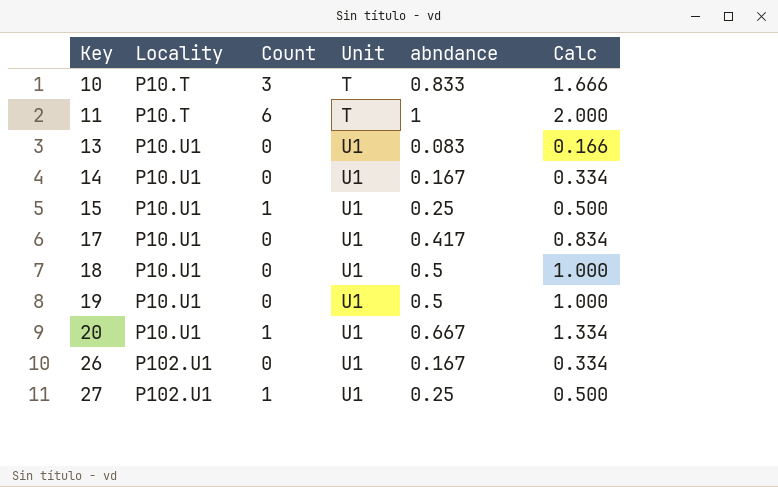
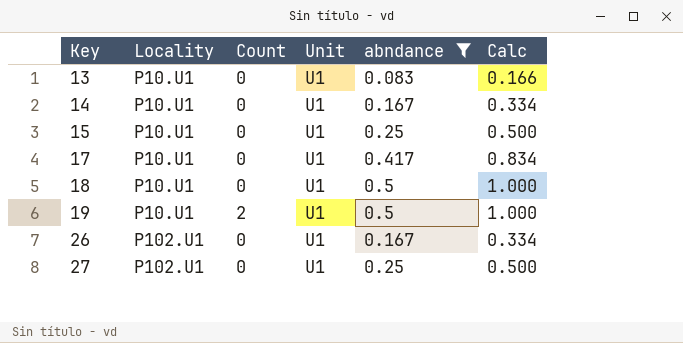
filter: none -> abndance <= 0.5
15 | Count: 1 -> 0
19 | Count: 0 -> 2
27 | Count: 1 -> 0

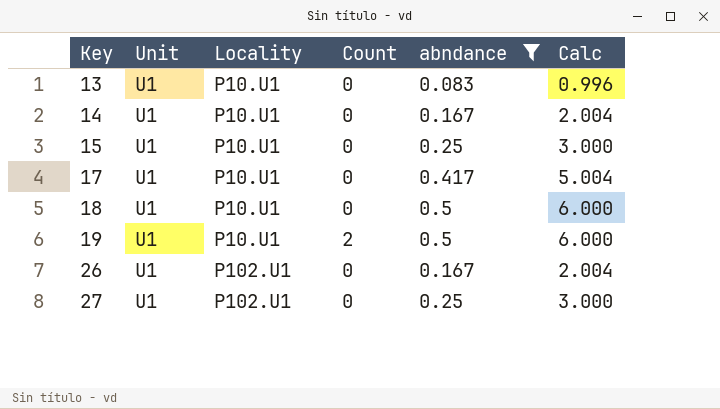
column Unit | position: 4 -> 2
column Calc | formula: [abndance] * 2 -> [abndance] * 12

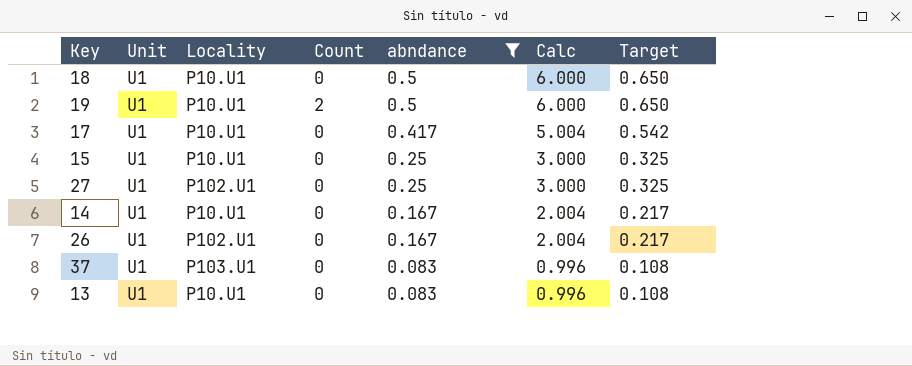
row order: Key ascending -> abndance descending
column Target | formula: none -> [abndance] * 1.3
row 37: none -> U1 | P103.U1 | 0 | 0.083 | 0.996 | 0.108

